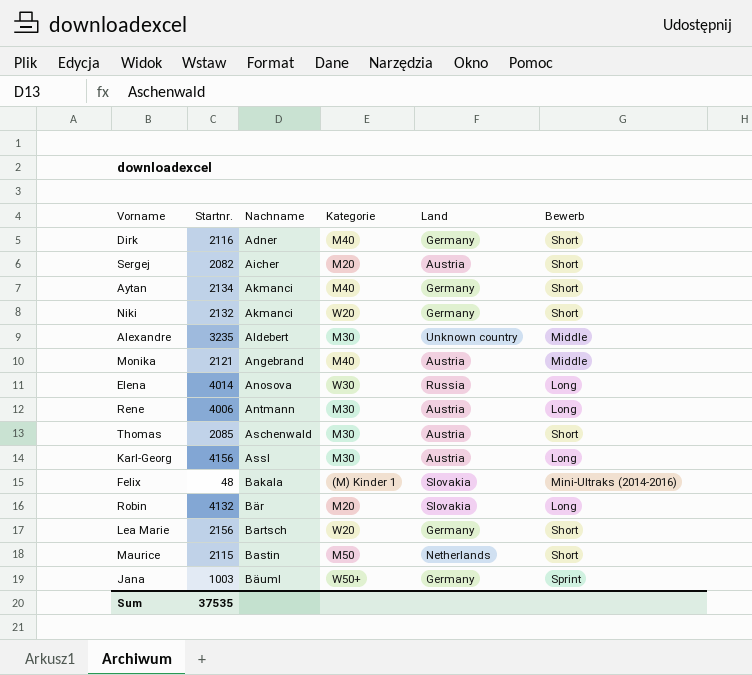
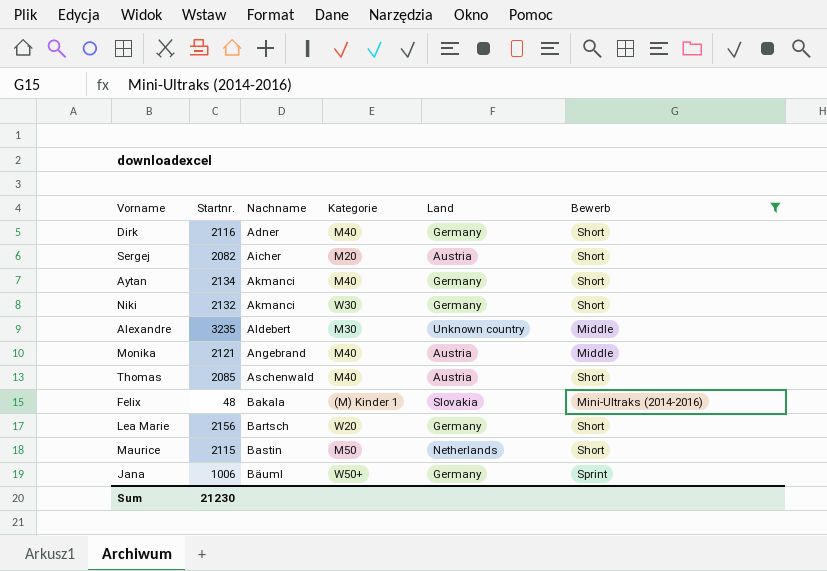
filter: none -> Bewerb != Long
Niki | Kategorie: W20 -> W30
Thomas | Kategorie: M30 -> M40
Jana | Startnr.: 1003 -> 1006
Sum | Startnr.: 37535 -> 21230

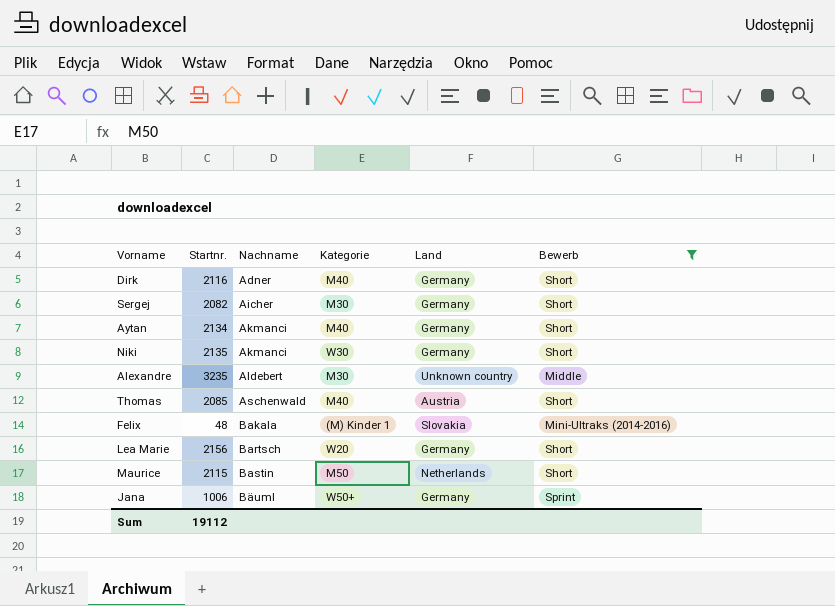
row Monika: 2121 | Angebrand | M40 | Austria | Middle -> none
Sergej | Kategorie: M20 -> M30
Sergej | Land: Austria -> Germany
Niki | Startnr.: 2132 -> 2135
Sum | Startnr.: 21230 -> 19112

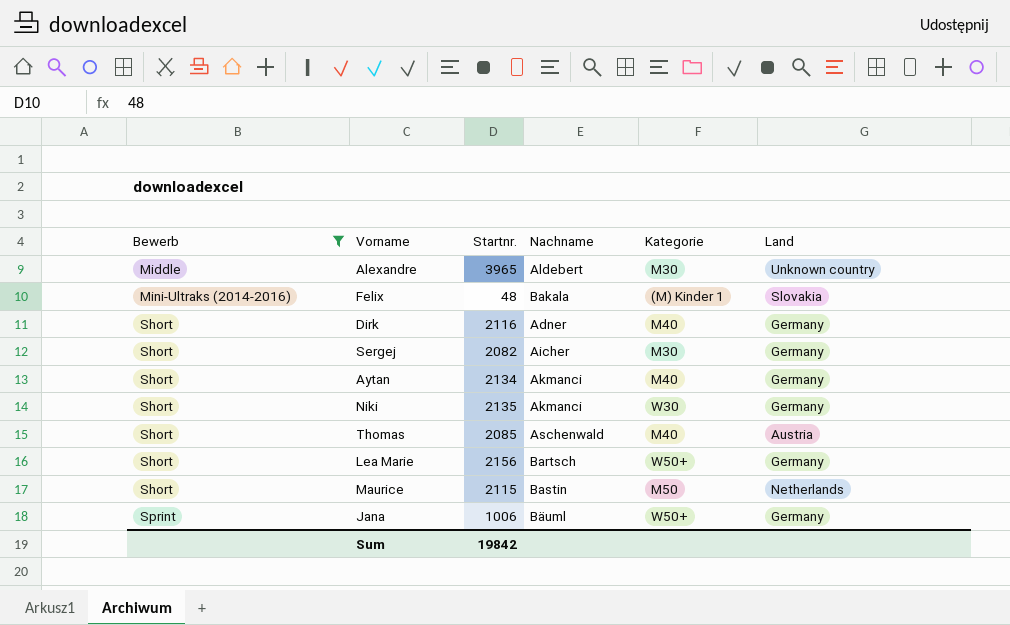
row order: Nachname ascending -> Bewerb ascending
column Bewerb | position: 6 -> 1
Alexandre | Startnr.: 3235 -> 3965
Lea Marie | Kategorie: W20 -> W50+
Sum | Startnr.: 19112 -> 19842

